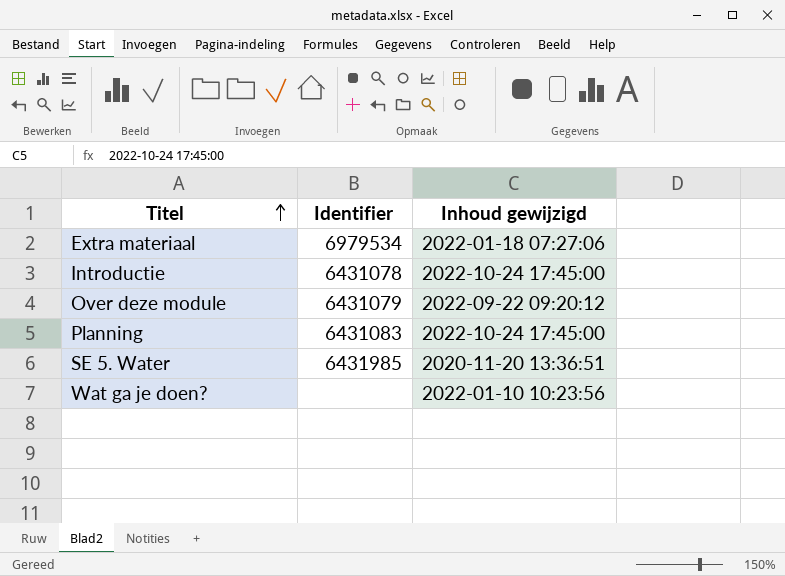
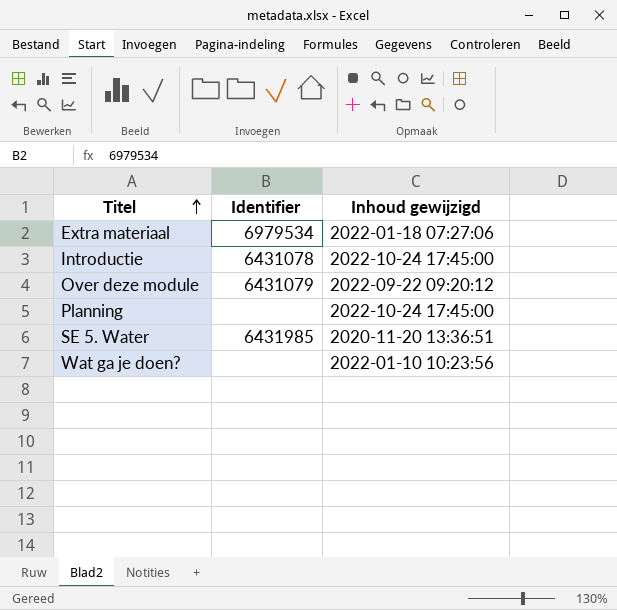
Planning | Identifier: 6431083 -> none

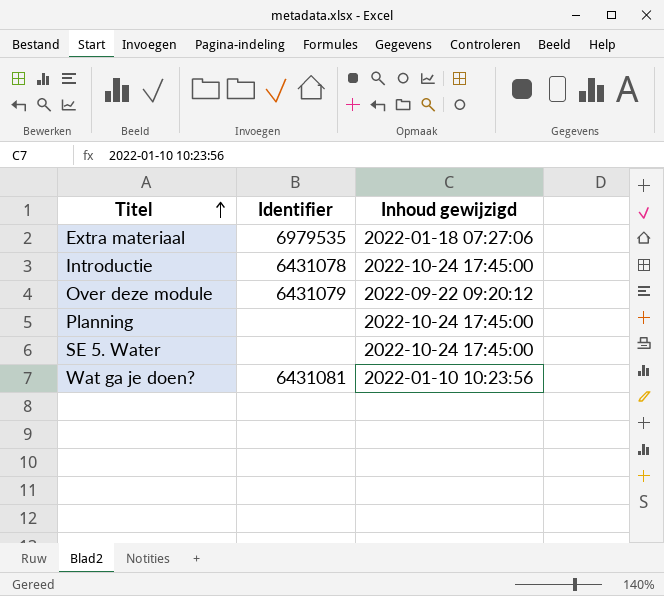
Extra materiaal | Identifier: 6979534 -> 6979535
SE 5. Water | Identifier: 6431985 -> none
SE 5. Water | Inhoud gewijzigd: 2020-11-20 13:36:51 -> 2022-10-24 17:45:00
Wat ga je doen? | Identifier: none -> 6431081

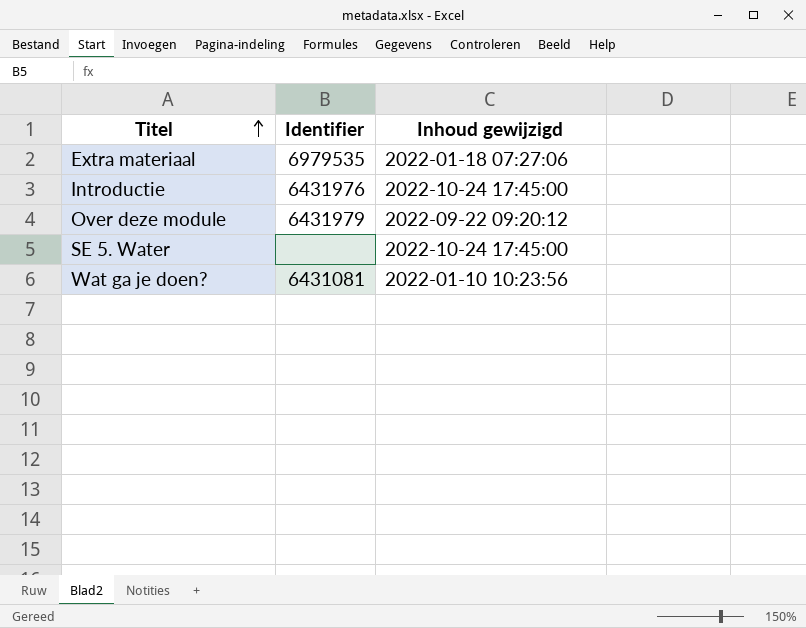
row Planning: none | 2022-10-24 17:45:00 -> none
Introductie | Identifier: 6431078 -> 6431976
Over deze module | Identifier: 6431079 -> 6431979

